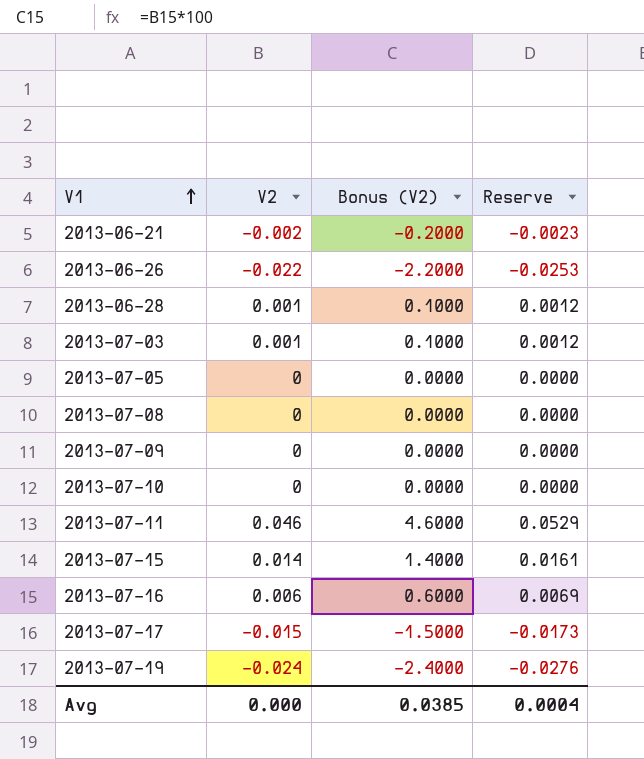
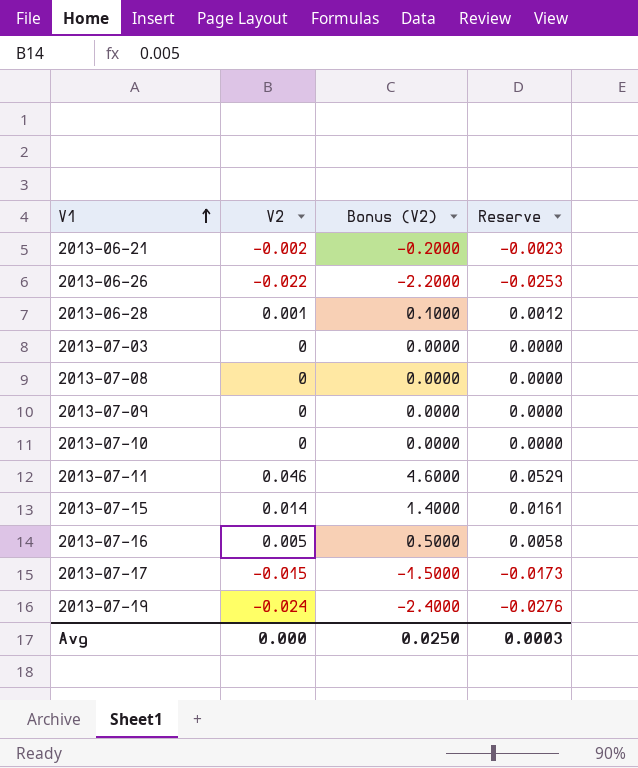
row 2013-07-05: 0 | 0.0000 | 0.0000 -> none
2013-07-03 | V2: 0.001 -> 0
2013-07-03 | Bonus (V2): 0.1000 -> 0.0000
2013-07-03 | Reserve: 0.0012 -> 0.0000
2013-07-16 | V2: 0.006 -> 0.005
2013-07-16 | Bonus (V2): 0.6000 -> 0.5000
2013-07-16 | Reserve: 0.0069 -> 0.0058
Avg | Bonus (V2): 0.0385 -> 0.0250
Avg | Reserve: 0.0004 -> 0.0003

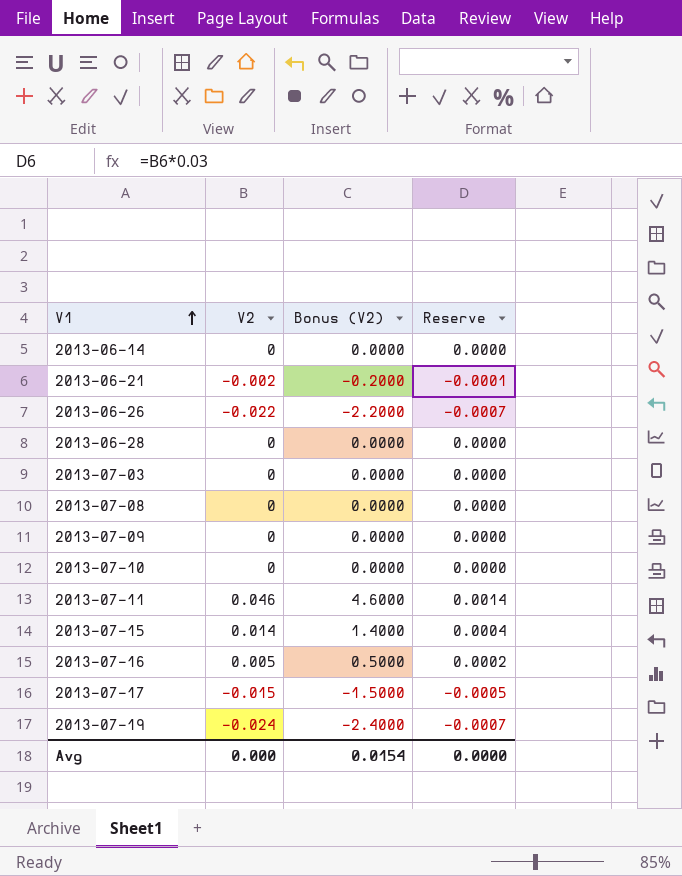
column Reserve | formula: [V2] * 1.15 -> [V2] * 0.03
row 2013-06-14: none -> 0 | 0.0000 | 0.0000
2013-06-28 | V2: 0.001 -> 0
2013-06-28 | Bonus (V2): 0.1000 -> 0.0000
Avg | Bonus (V2): 0.0250 -> 0.0154
Avg | Reserve: 0.0003 -> 0.0000

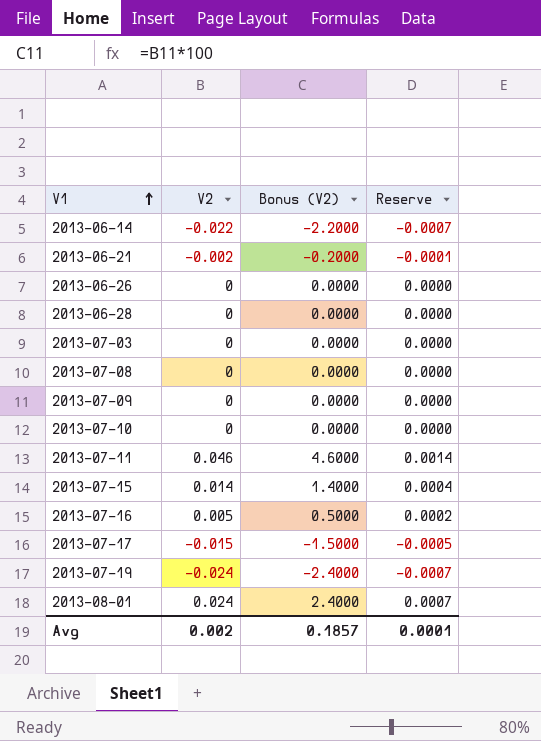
2013-06-14 | V2: 0 -> -0.022
2013-06-14 | Bonus (V2): 0.0000 -> -2.2000
2013-06-14 | Reserve: 0.0000 -> -0.0007
2013-06-26 | V2: -0.022 -> 0
2013-06-26 | Bonus (V2): -2.2000 -> 0.0000
2013-06-26 | Reserve: -0.0007 -> 0.0000
row 2013-08-01: none -> 0.024 | 2.4000 | 0.0007
Avg | V2: 0.000 -> 0.002
Avg | Bonus (V2): 0.0154 -> 0.1857
Avg | Reserve: 0.0000 -> 0.0001

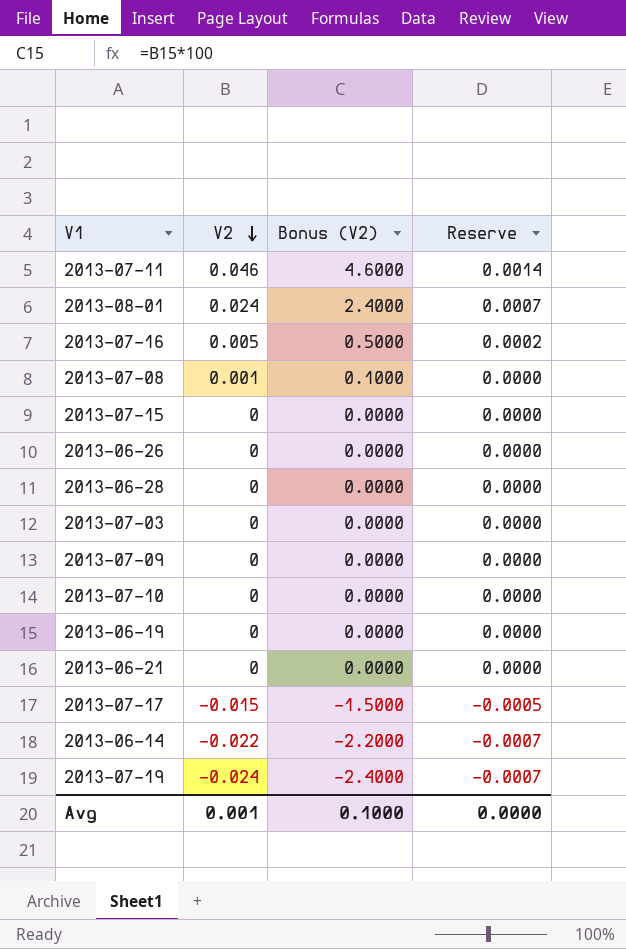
row order: V1 ascending -> V2 descending
2013-07-08 | V2: 0 -> 0.001
2013-07-08 | Bonus (V2): 0.0000 -> 0.1000
2013-07-15 | V2: 0.014 -> 0
2013-07-15 | Bonus (V2): 1.4000 -> 0.0000
2013-07-15 | Reserve: 0.0004 -> 0.0000
row 2013-06-19: none -> 0 | 0.0000 | 0.0000
2013-06-21 | V2: -0.002 -> 0
2013-06-21 | Bonus (V2): -0.2000 -> 0.0000
2013-06-21 | Reserve: -0.0001 -> 0.0000
Avg | V2: 0.002 -> 0.001
Avg | Bonus (V2): 0.1857 -> 0.1000
Avg | Reserve: 0.0001 -> 0.0000

